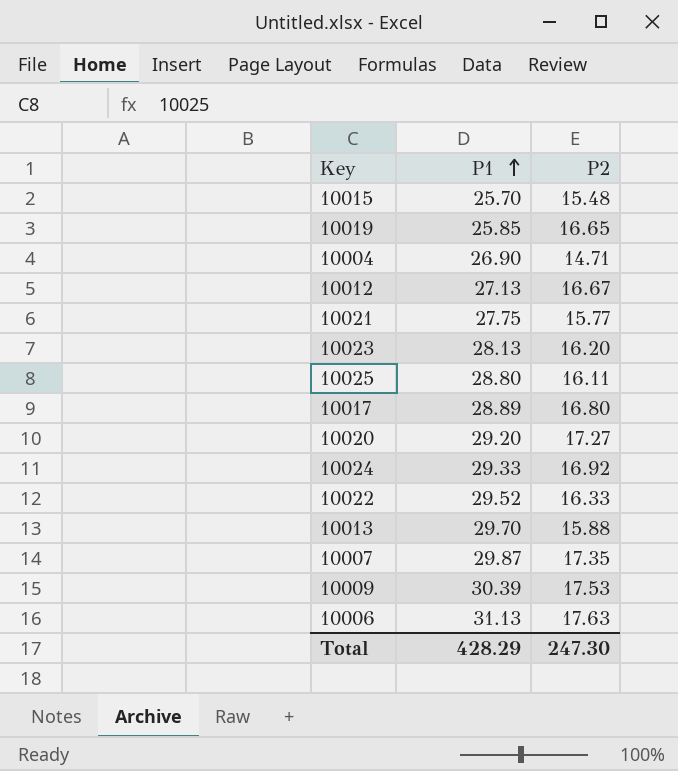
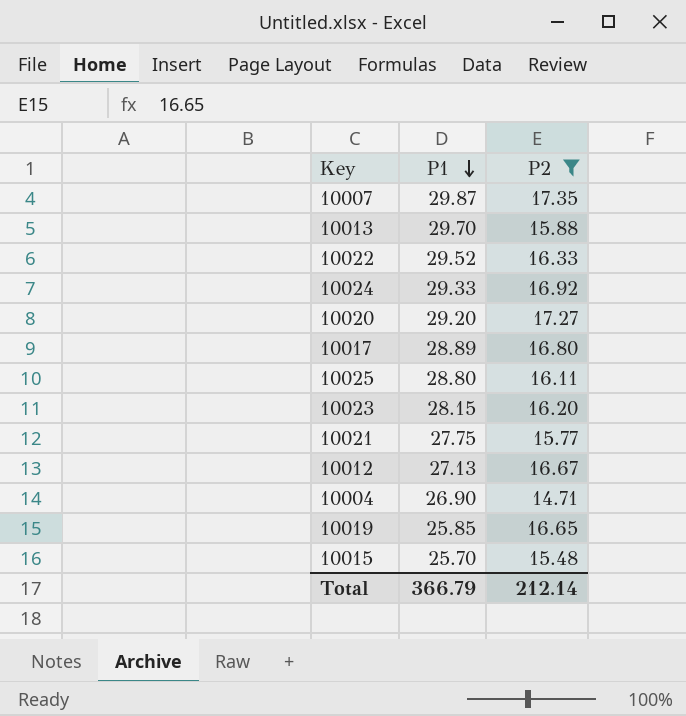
filter: none -> P2 <= 17.35
row order: P1 ascending -> P1 descending
10023 | P1: 28.13 -> 28.15
Total | P1: 428.29 -> 366.79
Total | P2: 247.30 -> 212.14

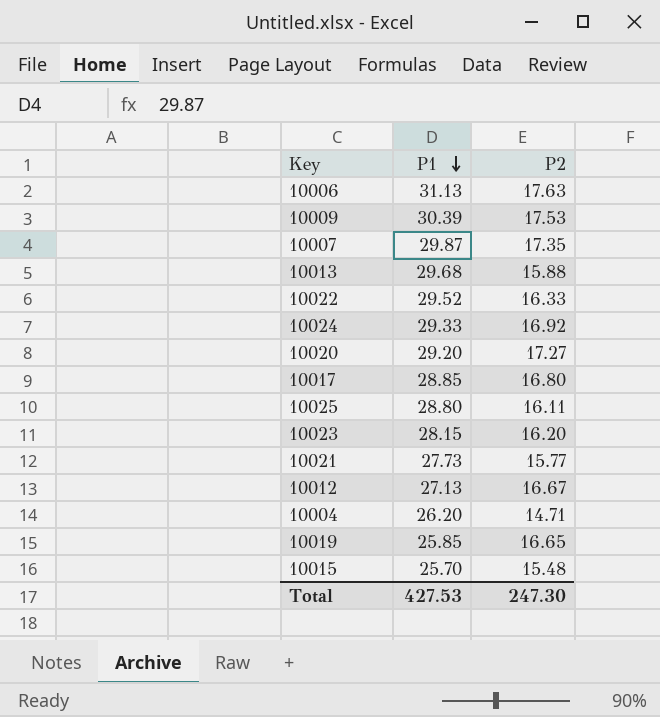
filter: P2 <= 17.35 -> none
10013 | P1: 29.70 -> 29.68
10017 | P1: 28.89 -> 28.85
10021 | P1: 27.75 -> 27.73
10004 | P1: 26.90 -> 26.20
Total | P1: 366.79 -> 427.53
Total | P2: 212.14 -> 247.30

